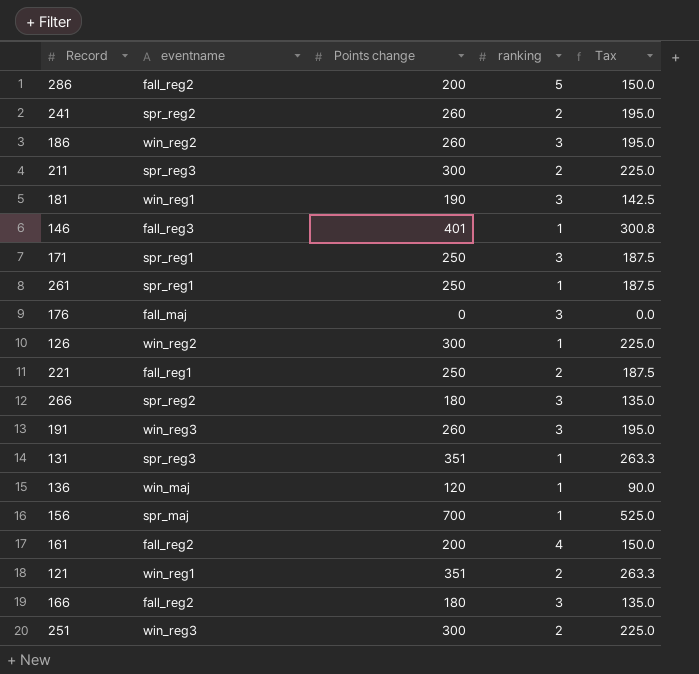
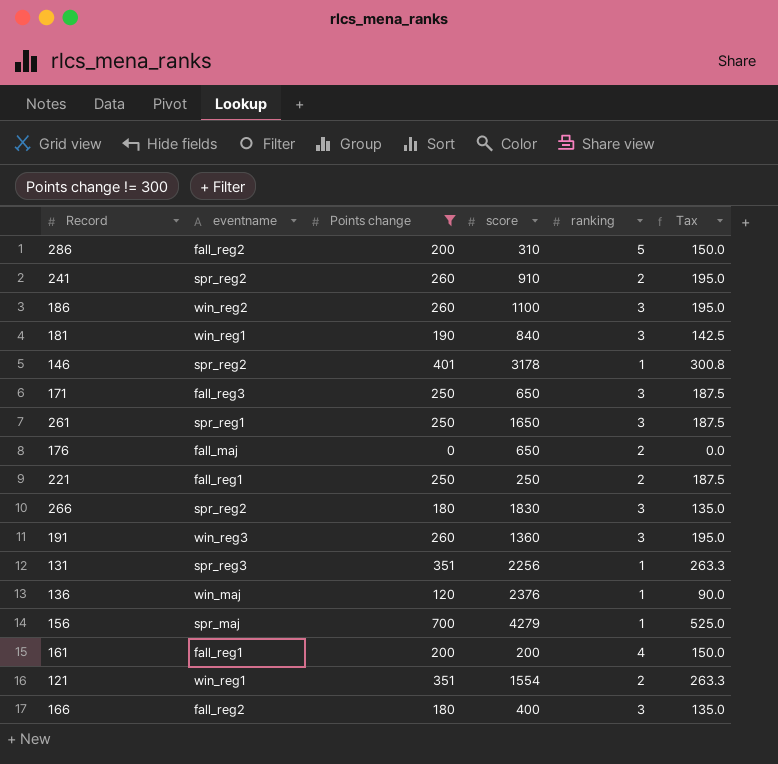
filter: none -> Points change != 300
column score | position: none -> 4
146 | eventname: fall_reg3 -> spr_reg2
171 | eventname: spr_reg1 -> fall_reg3
261 | ranking: 1 -> 3
176 | ranking: 3 -> 2
161 | eventname: fall_reg2 -> fall_reg1

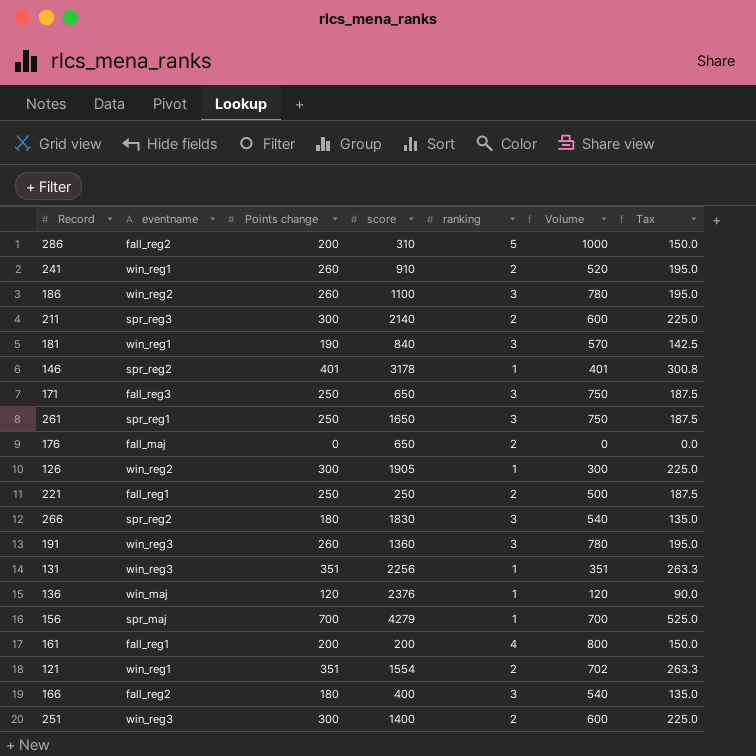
filter: Points change != 300 -> none
column Volume | formula: none -> [Points change] * [ranking]
241 | eventname: spr_reg2 -> win_reg1
131 | eventname: spr_reg3 -> win_reg3

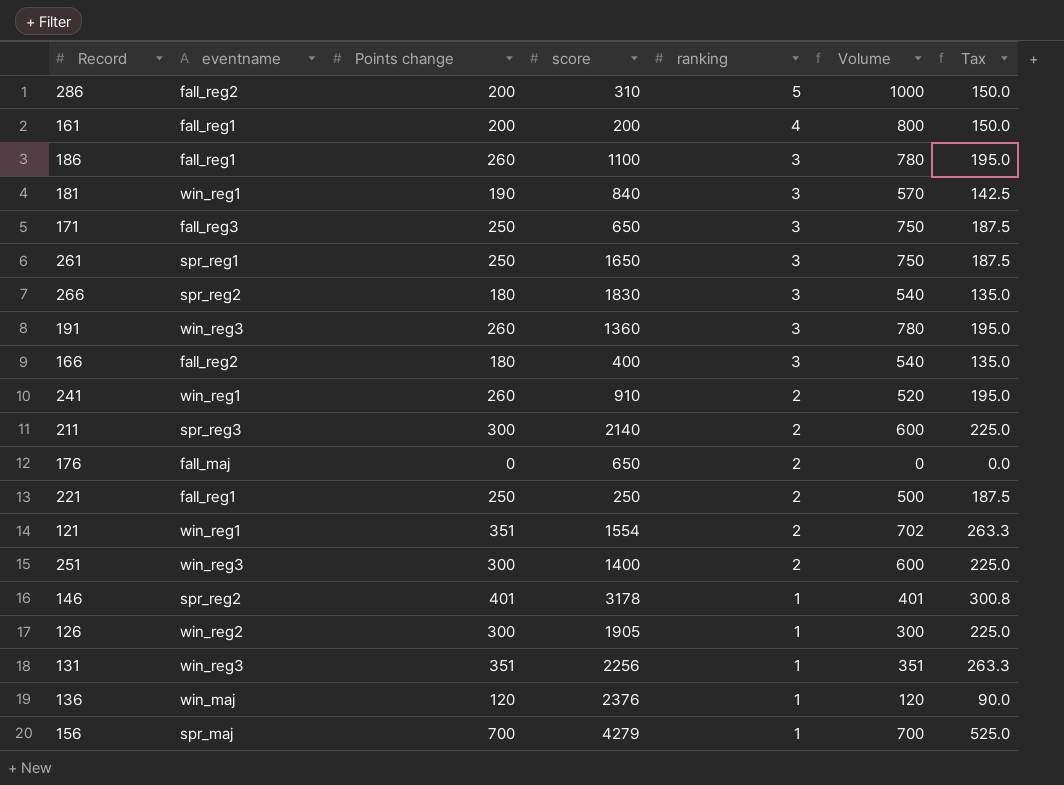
row order: none -> ranking descending
186 | eventname: win_reg2 -> fall_reg1

